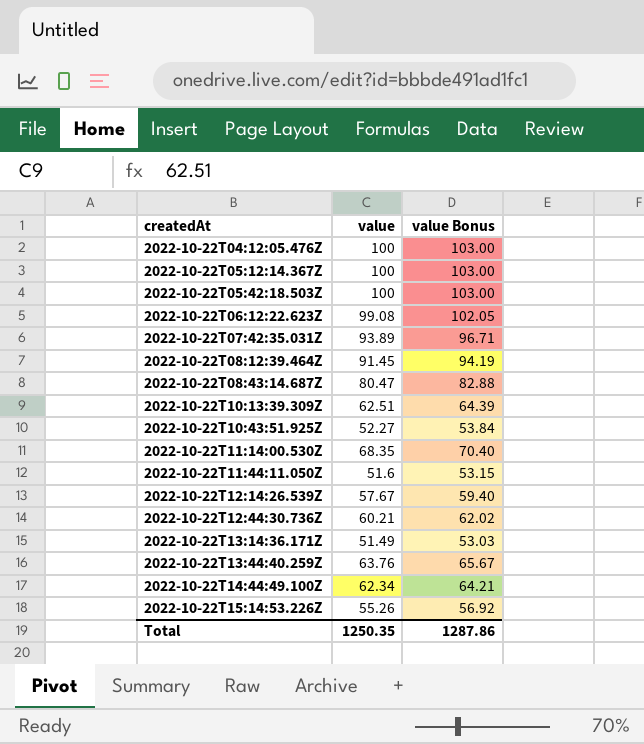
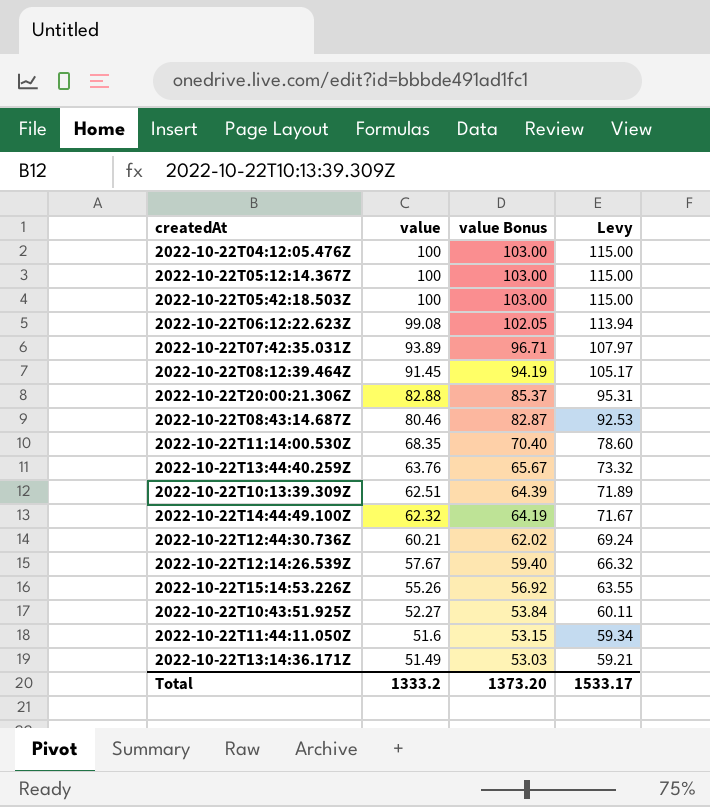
row order: createdAt ascending -> value descending
column Levy | formula: none -> [value] * 1.15
row 2022-10-22T20:00:21.306Z: none -> 82.88 | 85.37 | 95.31
2022-10-22T08:43:14.687Z | value: 80.47 -> 80.46
2022-10-22T08:43:14.687Z | value Bonus: 82.88 -> 82.87
2022-10-22T14:44:49.100Z | value: 62.34 -> 62.32
2022-10-22T14:44:49.100Z | value Bonus: 64.21 -> 64.19
Total | value: 1250.35 -> 1333.2
Total | value Bonus: 1287.86 -> 1373.20

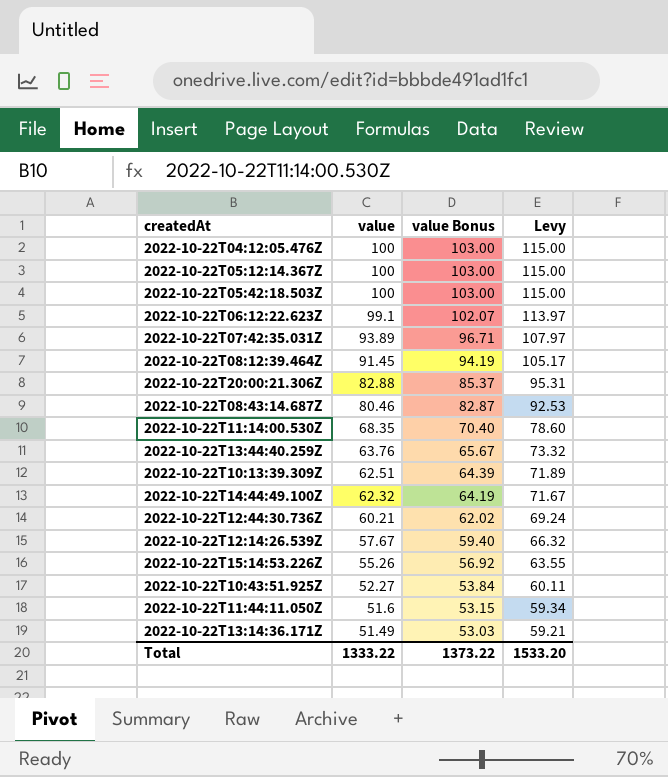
2022-10-22T06:12:22.623Z | value: 99.08 -> 99.1
2022-10-22T06:12:22.623Z | value Bonus: 102.05 -> 102.07
2022-10-22T06:12:22.623Z | Levy: 113.94 -> 113.97
Total | value: 1333.2 -> 1333.22
Total | value Bonus: 1373.20 -> 1373.22
Total | Levy: 1533.17 -> 1533.20

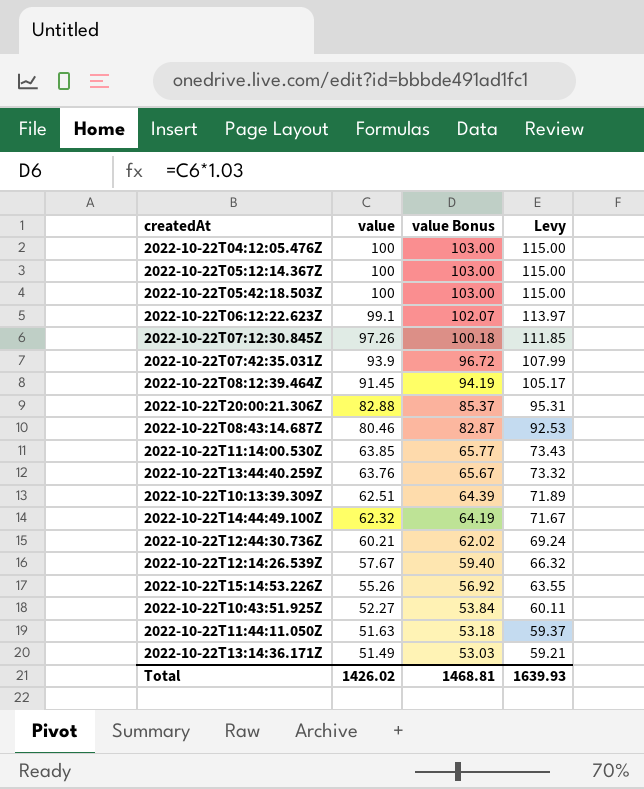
row 2022-10-22T07:12:30.845Z: none -> 97.26 | 100.18 | 111.85
2022-10-22T07:42:35.031Z | value: 93.89 -> 93.9
2022-10-22T07:42:35.031Z | value Bonus: 96.71 -> 96.72
2022-10-22T07:42:35.031Z | Levy: 107.97 -> 107.99
2022-10-22T11:14:00.530Z | value: 68.35 -> 63.85
2022-10-22T11:14:00.530Z | value Bonus: 70.40 -> 65.77
2022-10-22T11:14:00.530Z | Levy: 78.60 -> 73.43
2022-10-22T11:44:11.050Z | value: 51.6 -> 51.63
2022-10-22T11:44:11.050Z | value Bonus: 53.15 -> 53.18
2022-10-22T11:44:11.050Z | Levy: 59.34 -> 59.37
Total | value: 1333.22 -> 1426.02
Total | value Bonus: 1373.22 -> 1468.81
Total | Levy: 1533.20 -> 1639.93

